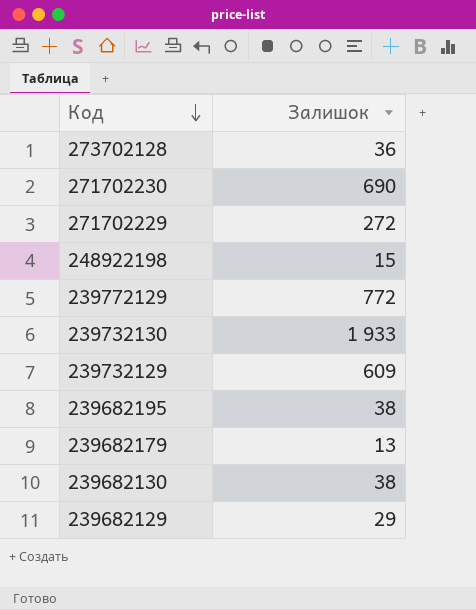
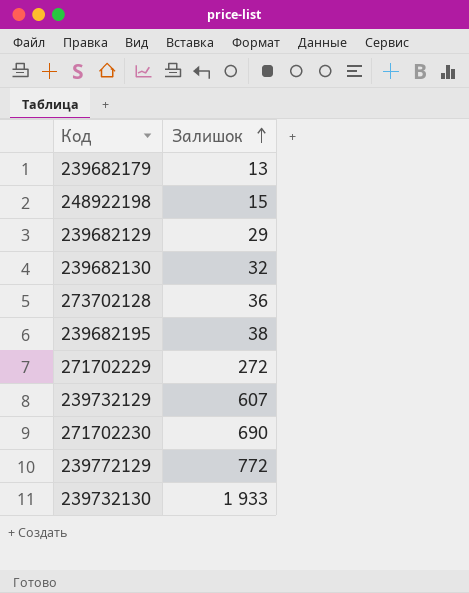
row order: Код descending -> Залишок ascending
239682130 | Залишок: 38 -> 32
239732129 | Залишок: 609 -> 607

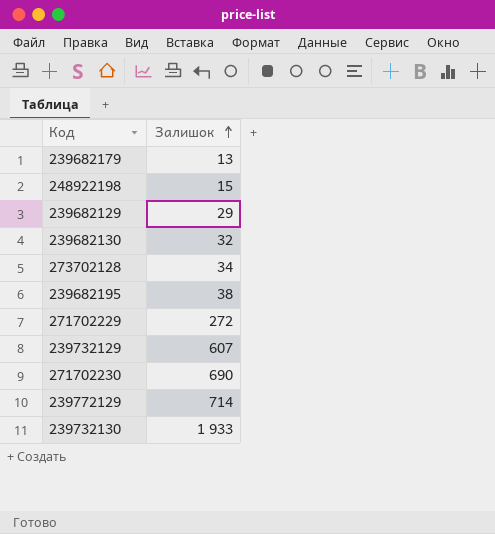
273702128 | Залишок: 36 -> 34
239772129 | Залишок: 772 -> 714

